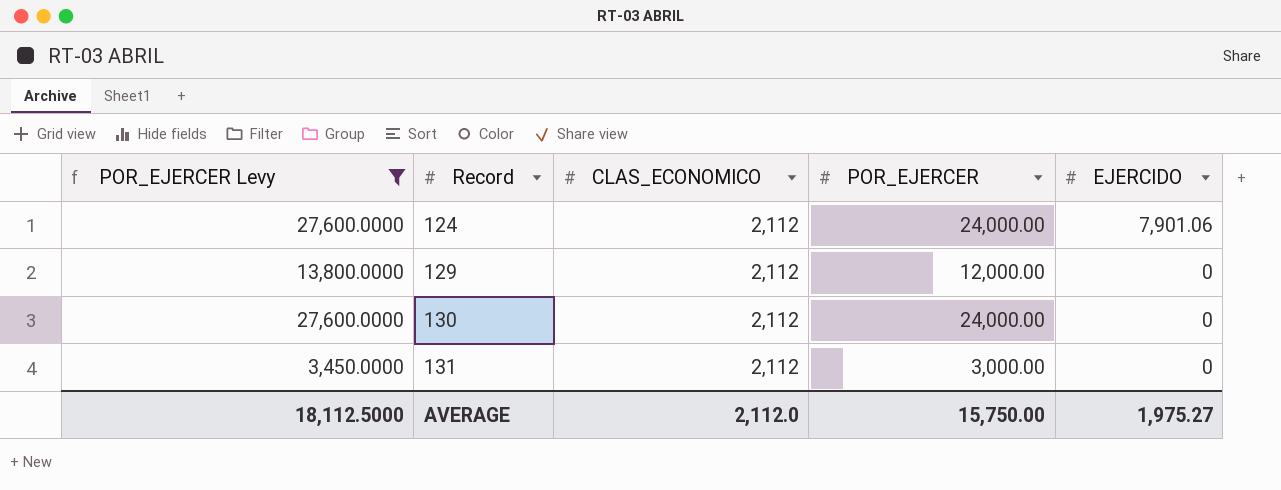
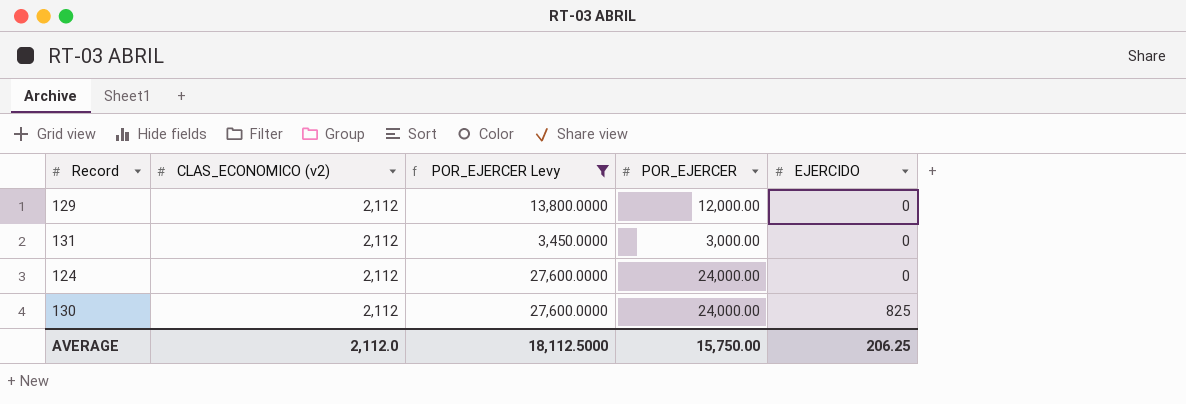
row order: Record ascending -> EJERCIDO ascending
column name: CLAS_ECONOMICO -> CLAS_ECONOMICO (v2)
column POR_EJERCER Levy | position: 1 -> 3
124 | EJERCIDO: 7,901.06 -> 0
130 | EJERCIDO: 0 -> 825
AVERAGE | EJERCIDO: 1,975.27 -> 206.25

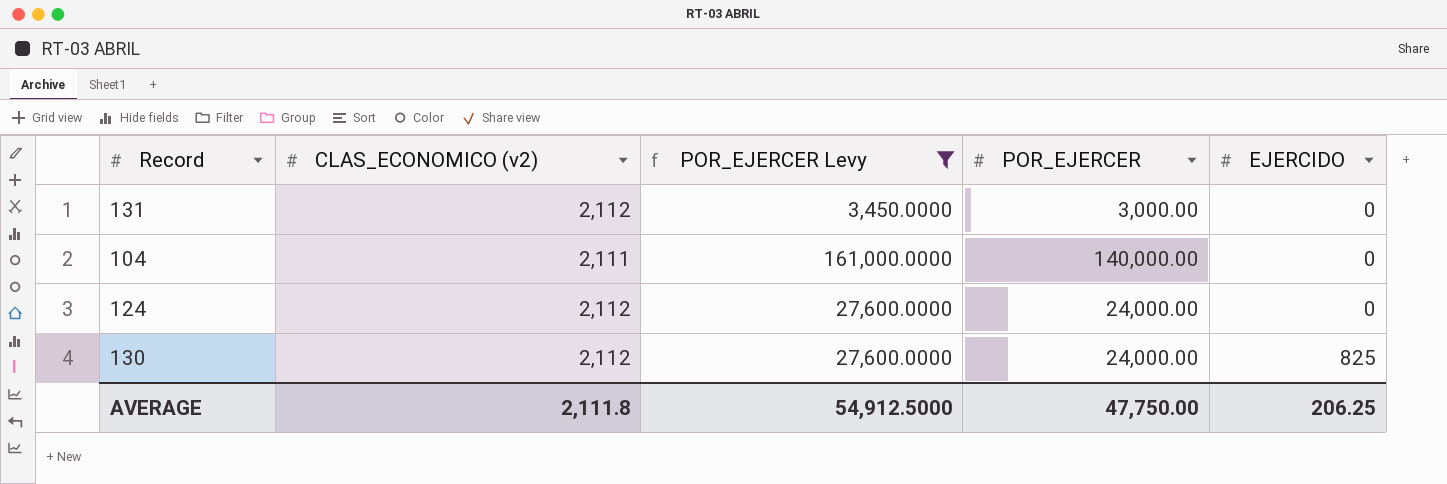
row 129: 2,112 | 13,800.0000 | 12,000.00 | 0 -> none
row 104: none -> 2,111 | 161,000.0000 | 140,000.00 | 0
AVERAGE | CLAS_ECONOMICO (v2): 2,112.0 -> 2,111.8
AVERAGE | POR_EJERCER Levy: 18,112.5000 -> 54,912.5000
AVERAGE | POR_EJERCER: 15,750.00 -> 47,750.00

